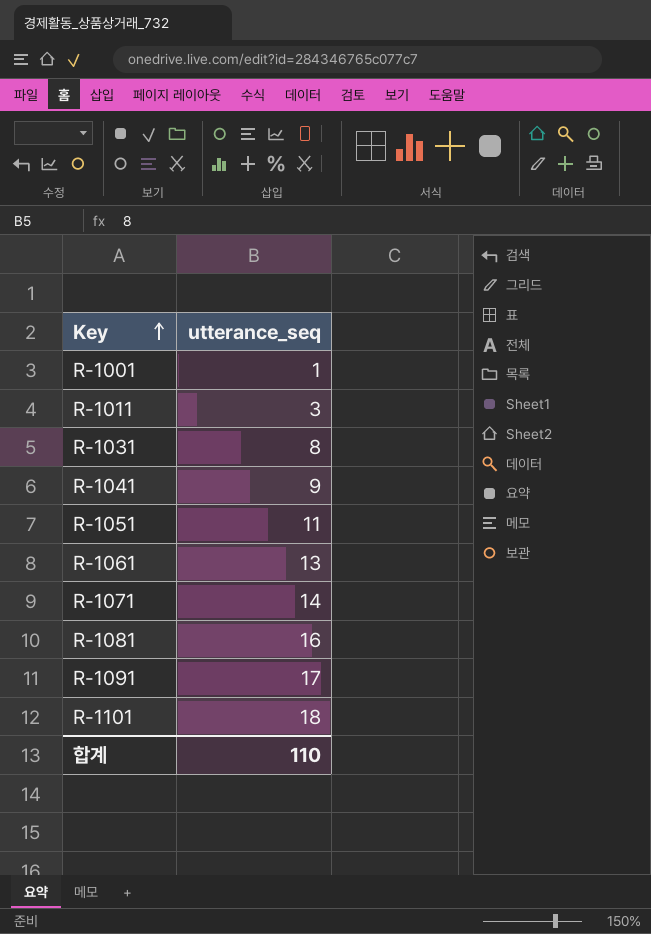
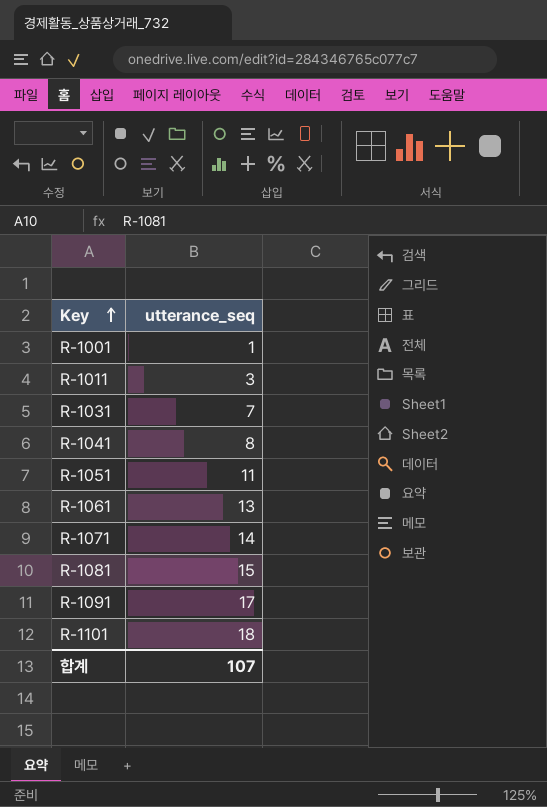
R-1031 | utterance_seq: 8 -> 7
R-1041 | utterance_seq: 9 -> 8
R-1081 | utterance_seq: 16 -> 15
합계 | utterance_seq: 110 -> 107

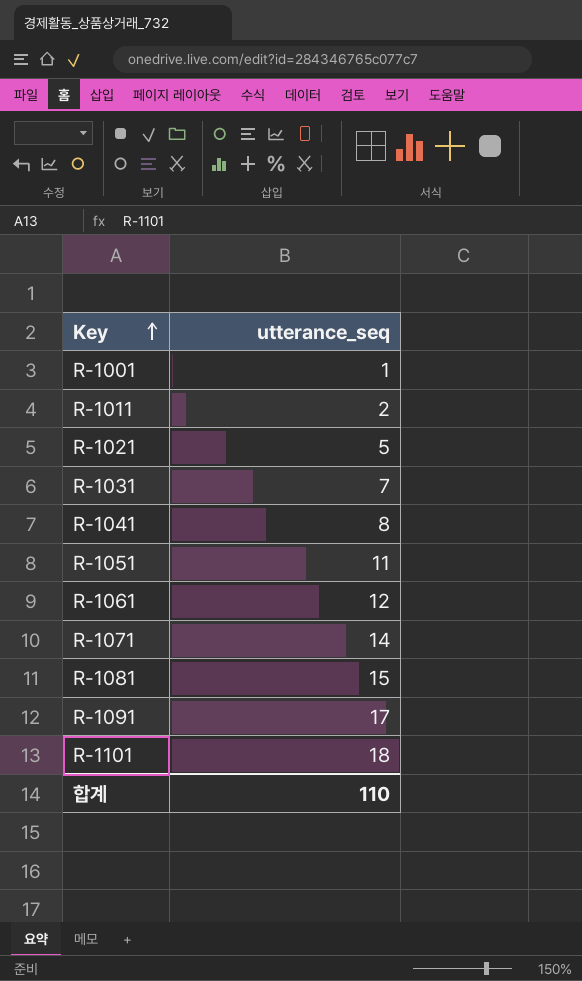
R-1011 | utterance_seq: 3 -> 2
row R-1021: none -> 5
R-1061 | utterance_seq: 13 -> 12
합계 | utterance_seq: 107 -> 110

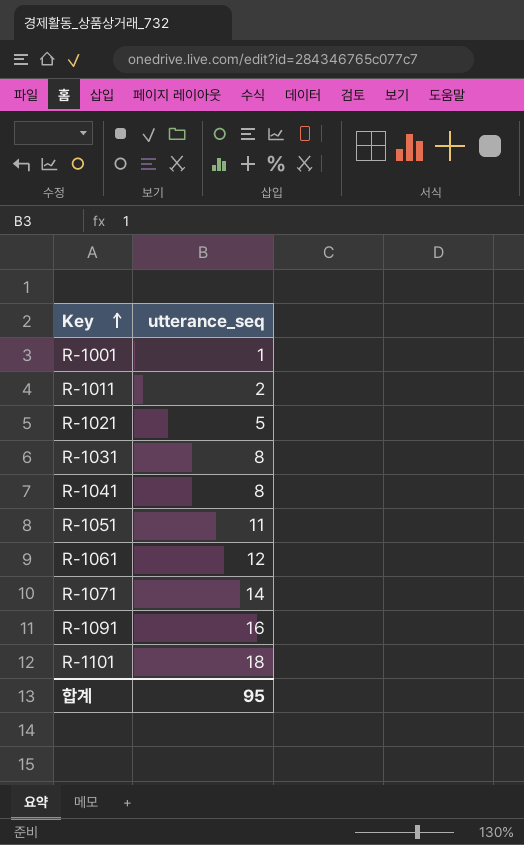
row R-1081: 15 -> none
R-1031 | utterance_seq: 7 -> 8
R-1091 | utterance_seq: 17 -> 16
합계 | utterance_seq: 110 -> 95

